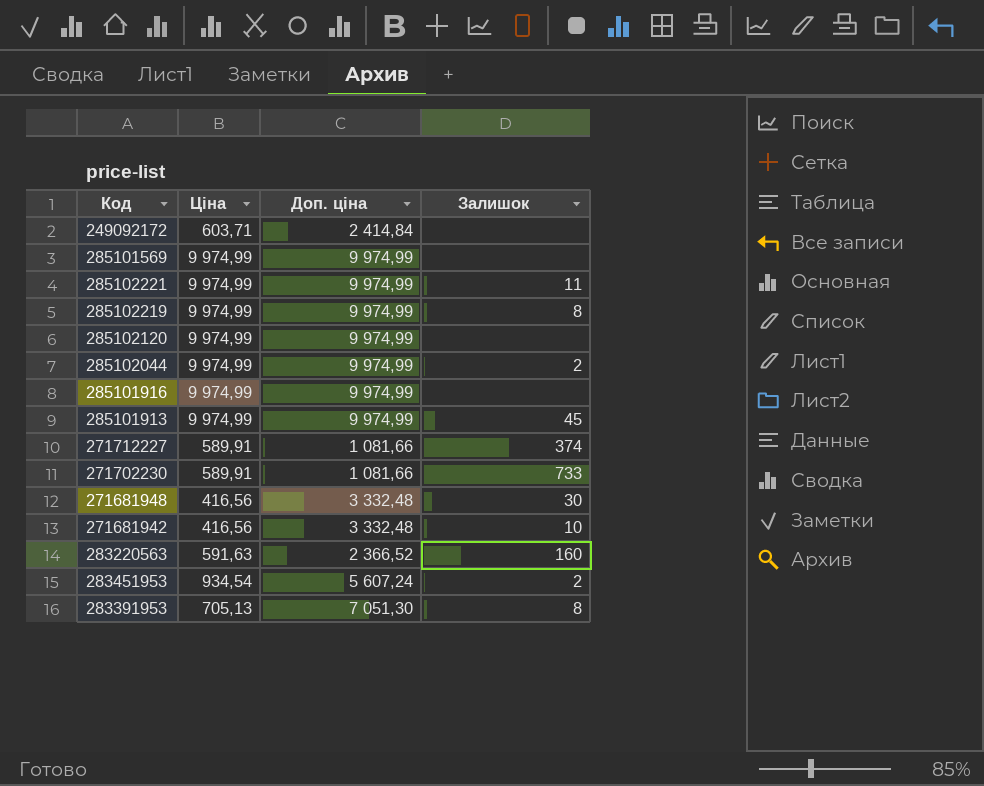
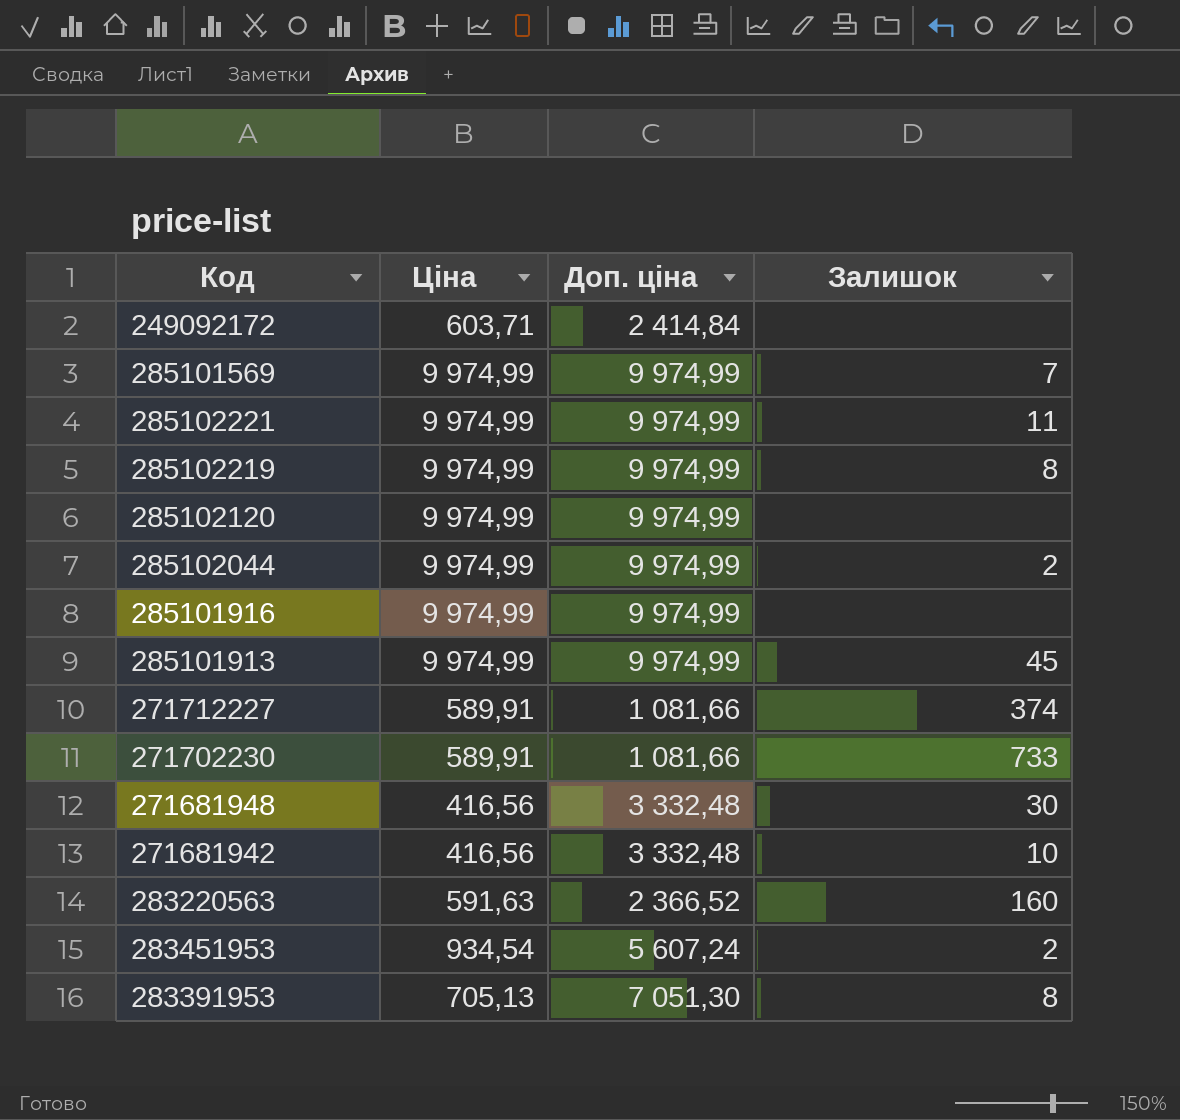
285101569 | Залишок: none -> 7

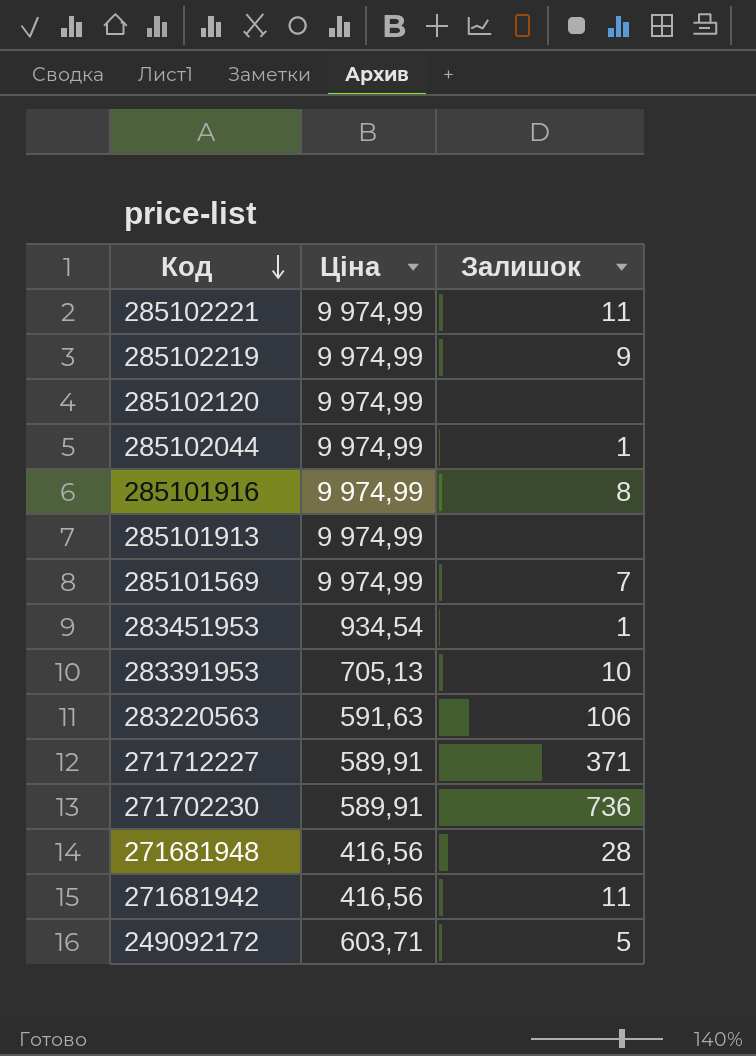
row order: none -> Код descending
column Доп. ціна | position: 3 -> none
285102219 | Залишок: 8 -> 9
285102044 | Залишок: 2 -> 1
285101916 | Залишок: none -> 8
285101913 | Залишок: 45 -> none
283451953 | Залишок: 2 -> 1
283391953 | Залишок: 8 -> 10
283220563 | Залишок: 160 -> 106
271712227 | Залишок: 374 -> 371
271702230 | Залишок: 733 -> 736
271681948 | Залишок: 30 -> 28
271681942 | Залишок: 10 -> 11
249092172 | Залишок: none -> 5

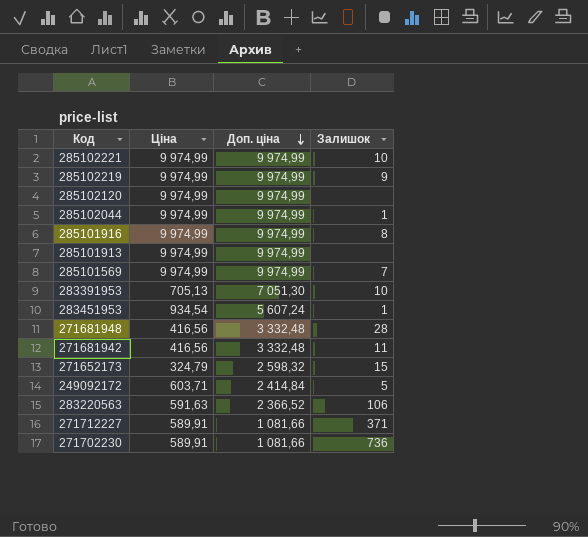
row order: Код descending -> Доп. ціна descending
column Доп. ціна | position: none -> 3
285102221 | Залишок: 11 -> 10
row 271652173: none -> 324,79 | 2 598,32 | 15

